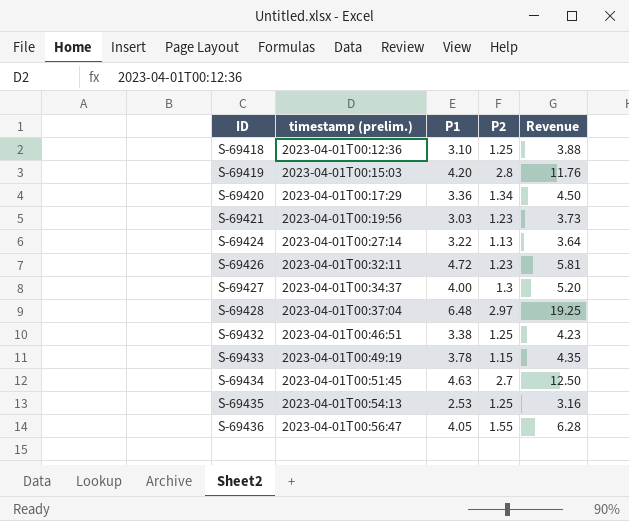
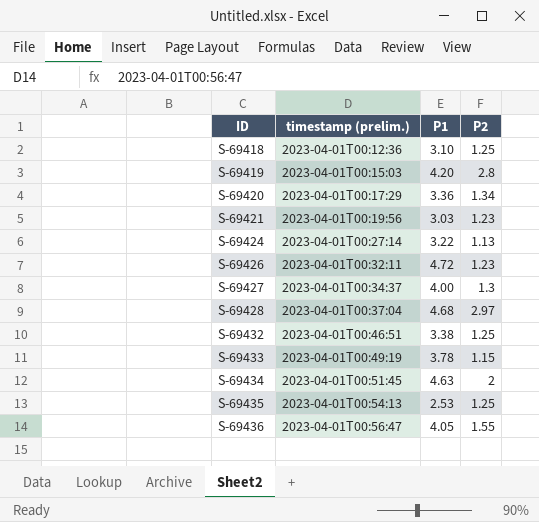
column Revenue | formula: [P1] * [P2] -> none
S-69428 | P1: 6.48 -> 4.68
S-69434 | P2: 2.7 -> 2

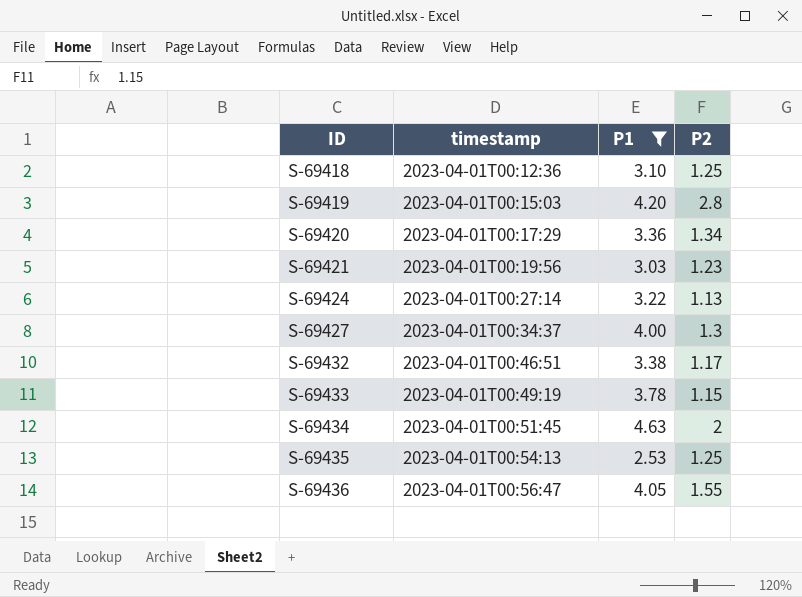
filter: none -> P1 <= 4.63
column name: timestamp (prelim.) -> timestamp
S-69432 | P2: 1.25 -> 1.17

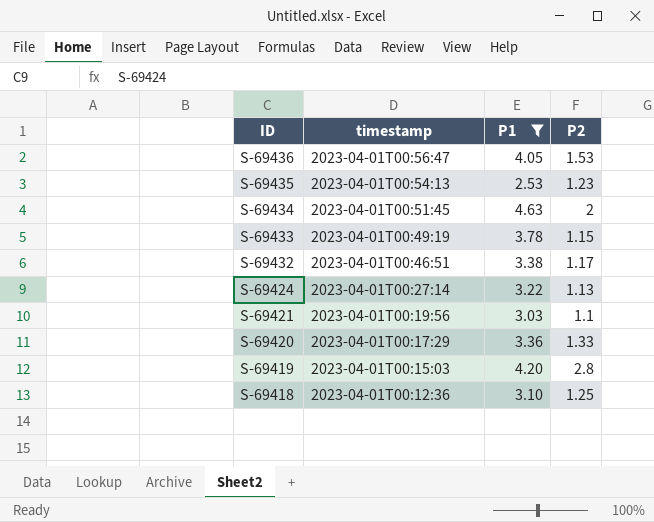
row order: ID ascending -> ID descending
row S-69427: 2023-04-01T00:34:37 | 4.00 | 1.3 -> none
S-69436 | P2: 1.55 -> 1.53
S-69435 | P2: 1.25 -> 1.23
S-69421 | P2: 1.23 -> 1.1
S-69420 | P2: 1.34 -> 1.33

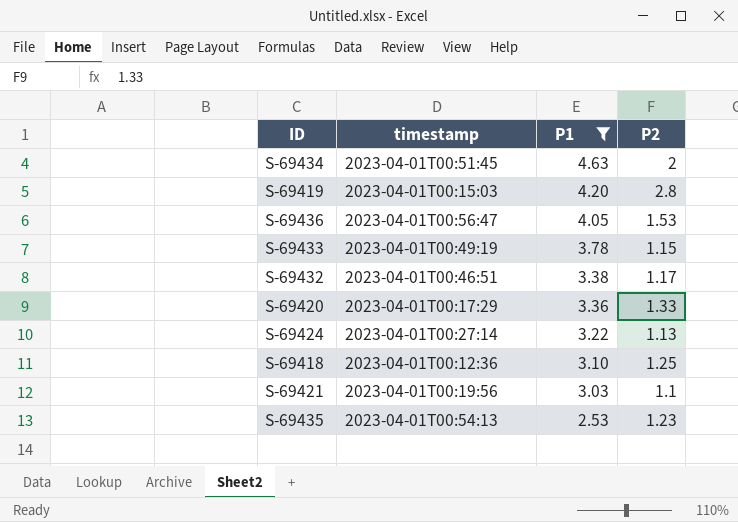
row order: ID descending -> P1 descending

